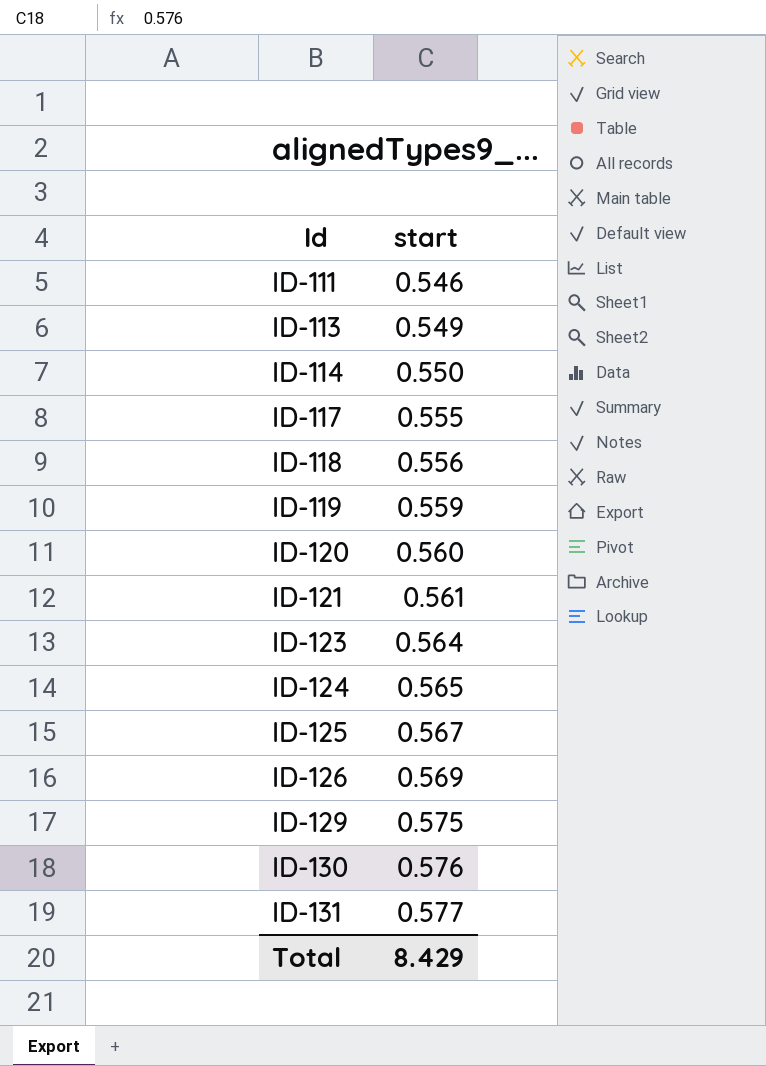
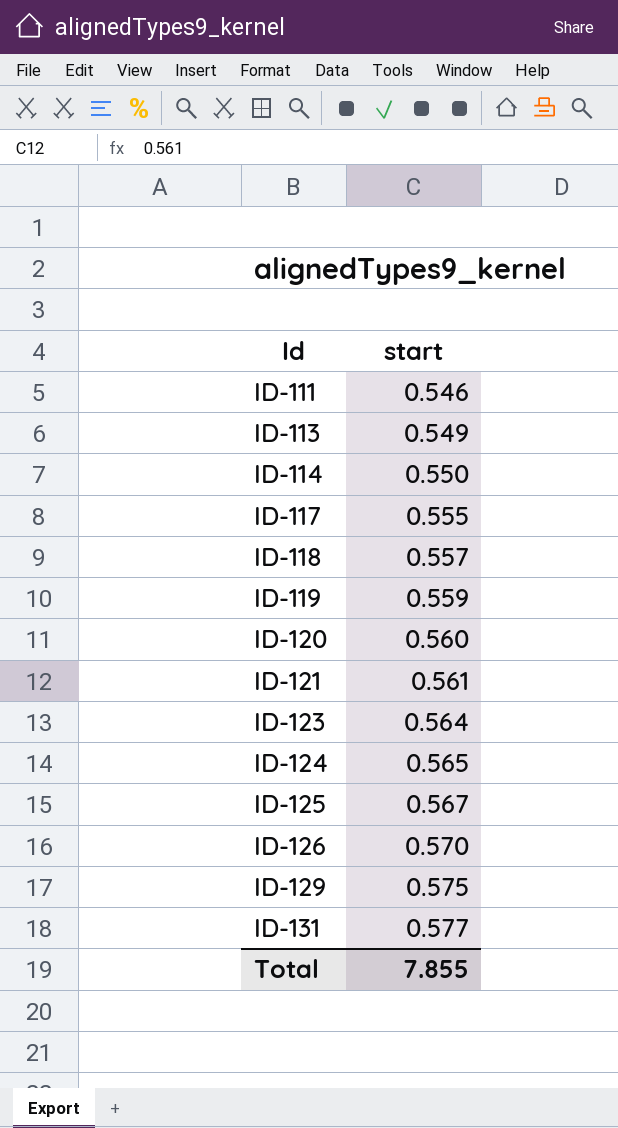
row ID-130: 0.576 -> none
ID-118 | start: 0.556 -> 0.557
ID-126 | start: 0.569 -> 0.570
Total | start: 8.429 -> 7.855

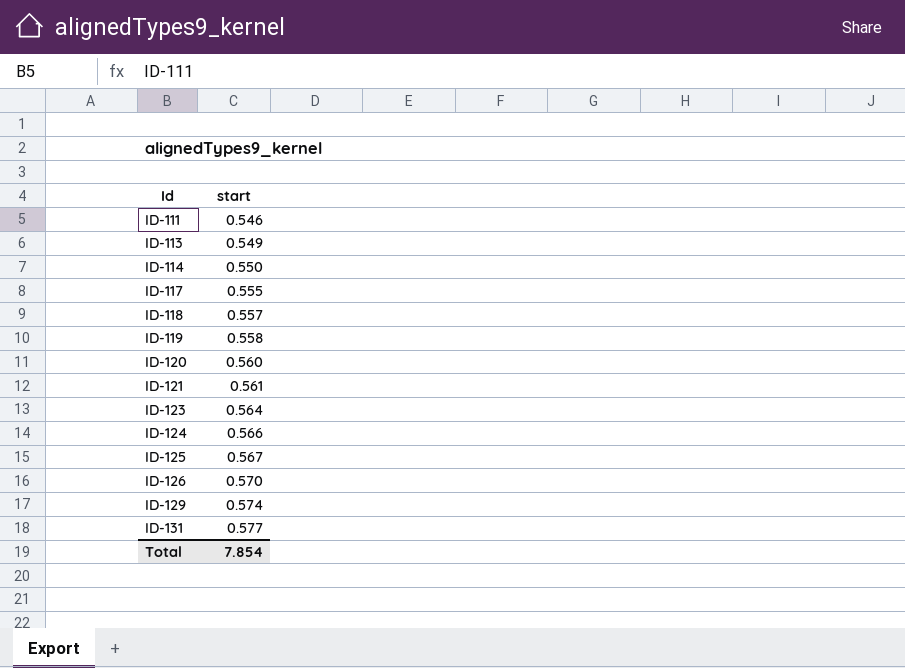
ID-119 | start: 0.559 -> 0.558
ID-124 | start: 0.565 -> 0.566
ID-129 | start: 0.575 -> 0.574
Total | start: 7.855 -> 7.854

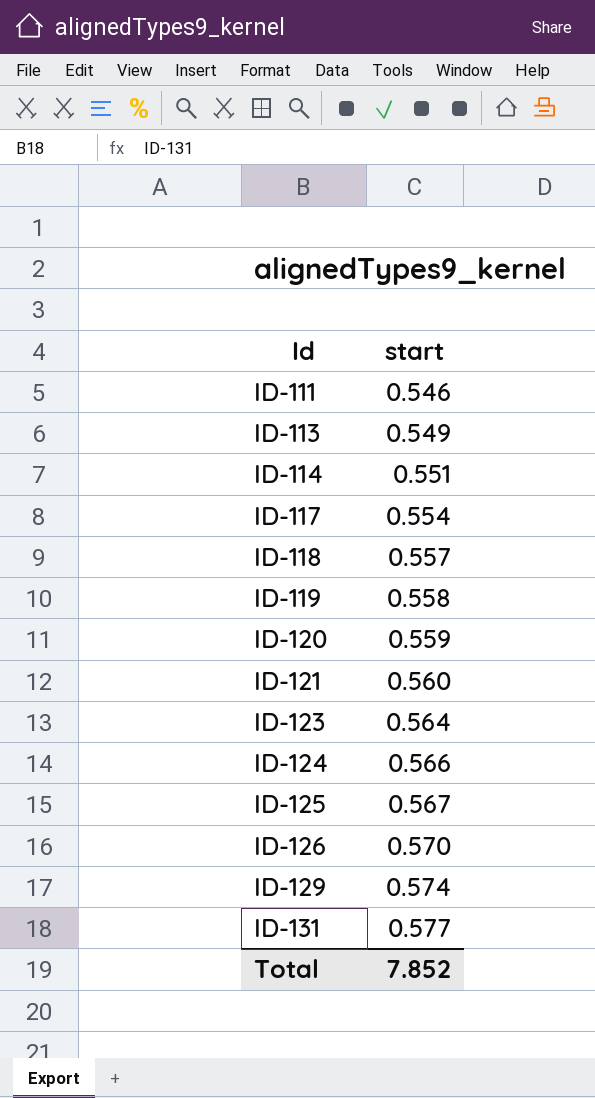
ID-114 | start: 0.550 -> 0.551
ID-117 | start: 0.555 -> 0.554
ID-120 | start: 0.560 -> 0.559
ID-121 | start: 0.561 -> 0.560
Total | start: 7.854 -> 7.852

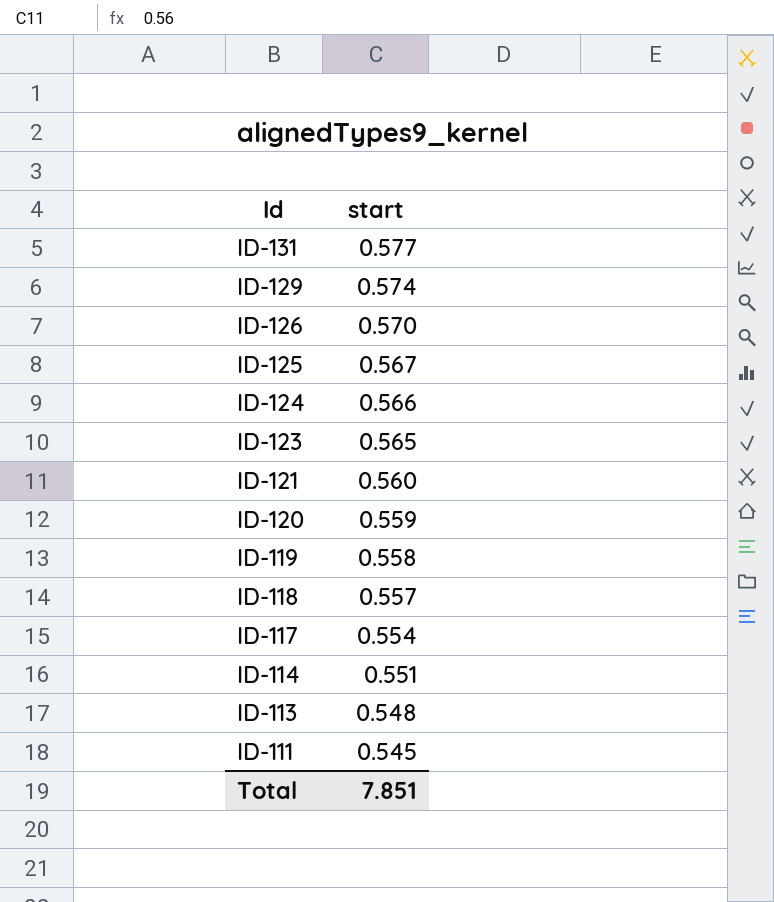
row order: Id ascending -> Id descending
ID-123 | start: 0.564 -> 0.565
ID-113 | start: 0.549 -> 0.548
ID-111 | start: 0.546 -> 0.545
Total | start: 7.852 -> 7.851

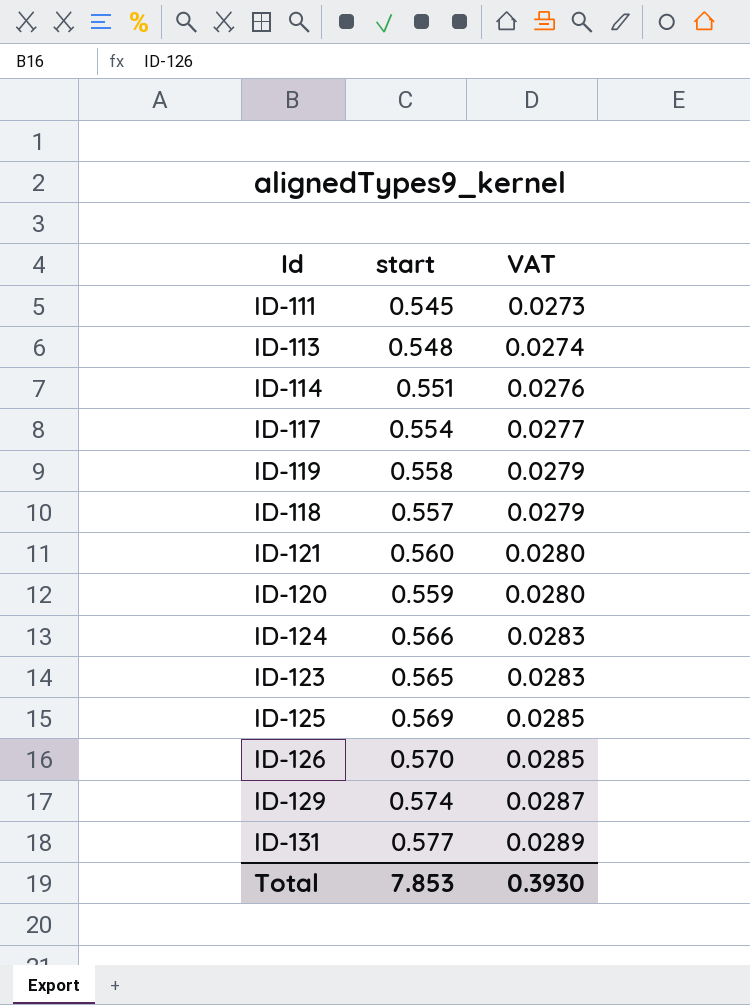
row order: Id descending -> VAT ascending
column VAT | formula: none -> [start] * 0.05
ID-125 | start: 0.567 -> 0.569
Total | start: 7.851 -> 7.853

